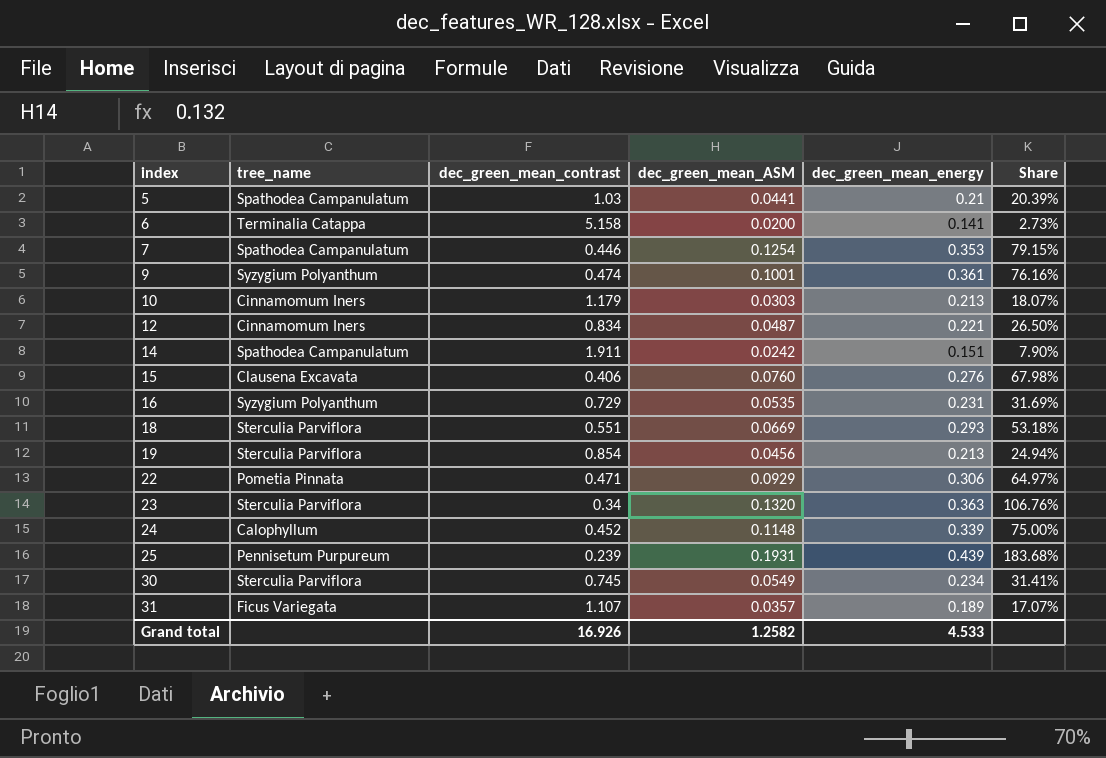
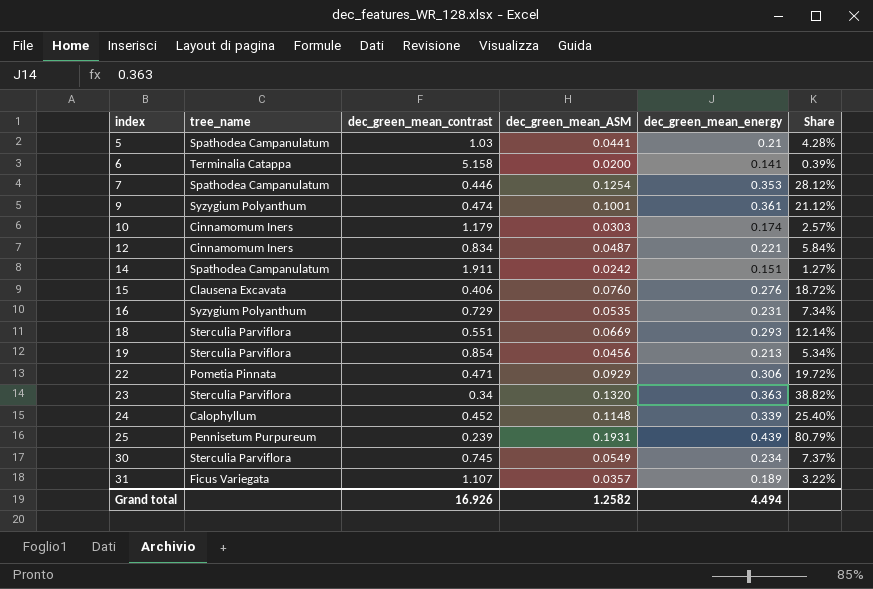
column Share | formula: [dec_green_mean_energy] / [dec_green_mean_contrast] -> [dec_green_mean_ASM] / [dec_green_mean_contrast]
10 | dec_green_mean_energy: 0.213 -> 0.174
Grand total | dec_green_mean_energy: 4.533 -> 4.494

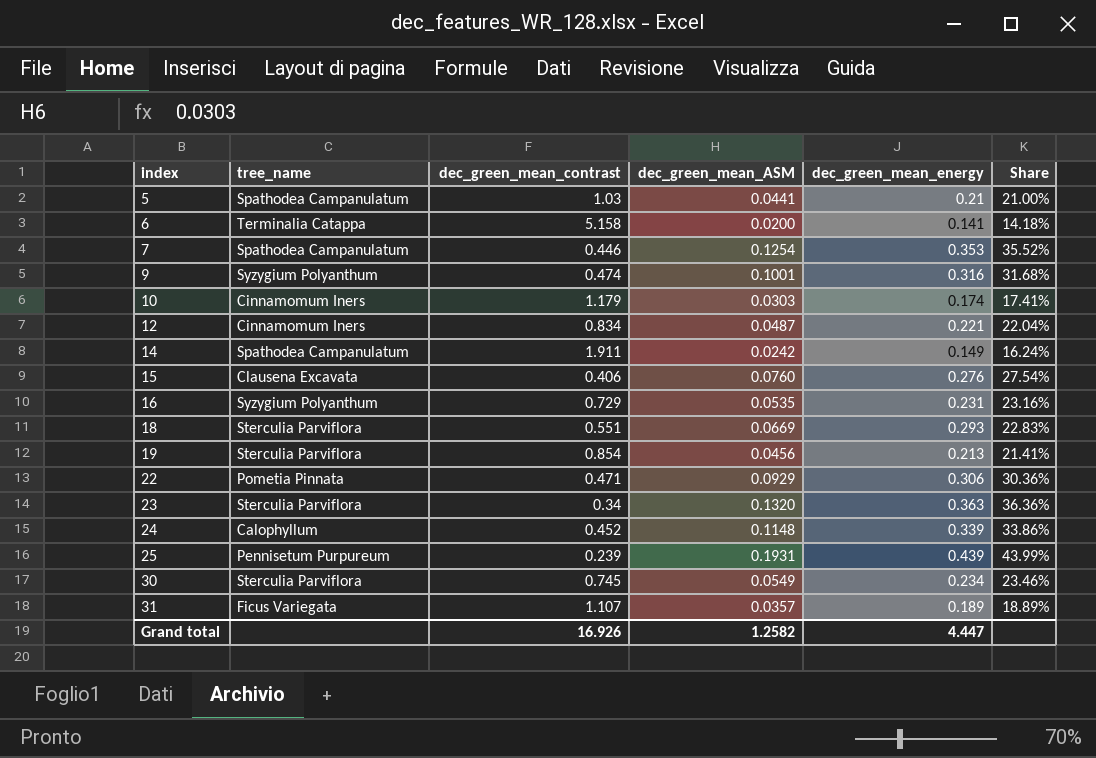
column Share | formula: [dec_green_mean_ASM] / [dec_green_mean_contrast] -> [dec_green_mean_ASM] / [dec_green_mean_energy]
9 | dec_green_mean_energy: 0.361 -> 0.316
14 | dec_green_mean_energy: 0.151 -> 0.149
Grand total | dec_green_mean_energy: 4.494 -> 4.447

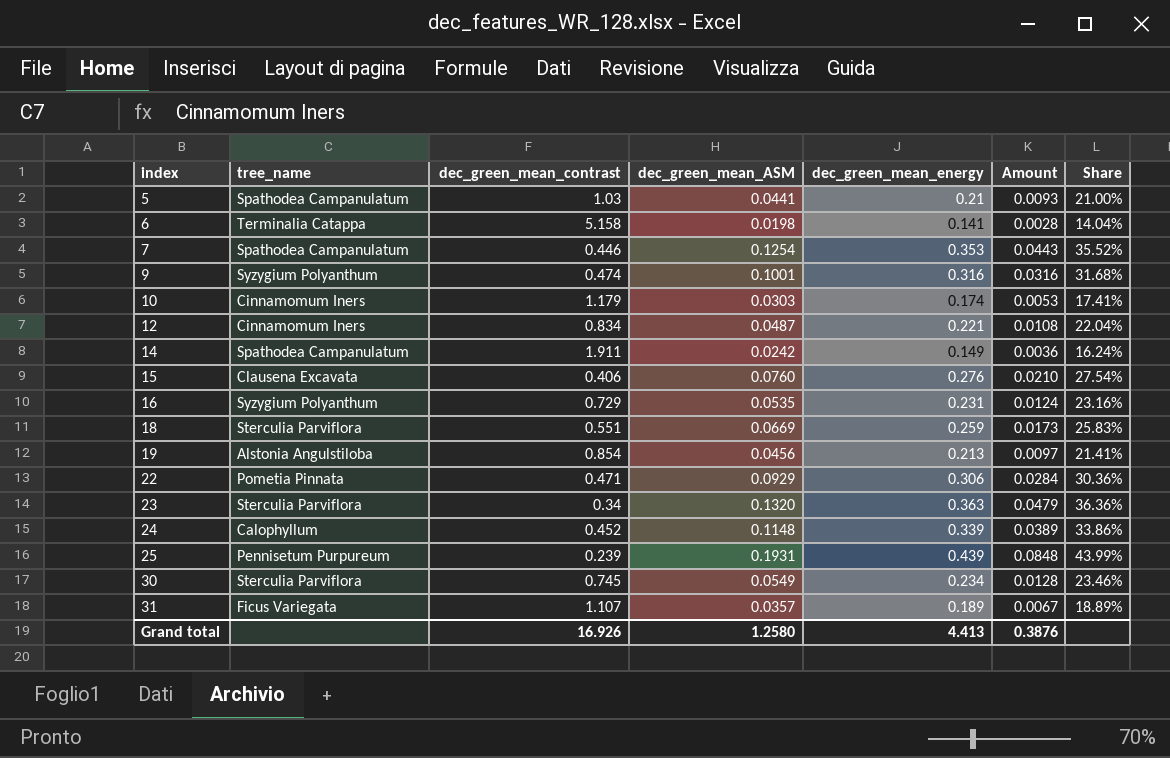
column Amount | formula: none -> [dec_green_mean_ASM] * [dec_green_mean_energy]
6 | dec_green_mean_ASM: 0.0200 -> 0.0198
6 | Share: 14.18% -> 14.04%
18 | dec_green_mean_energy: 0.293 -> 0.259
18 | Share: 22.83% -> 25.83%
19 | tree_name: Sterculia Parviflora -> Alstonia Angulstiloba
Grand total | dec_green_mean_ASM: 1.2582 -> 1.2580
Grand total | dec_green_mean_energy: 4.447 -> 4.413

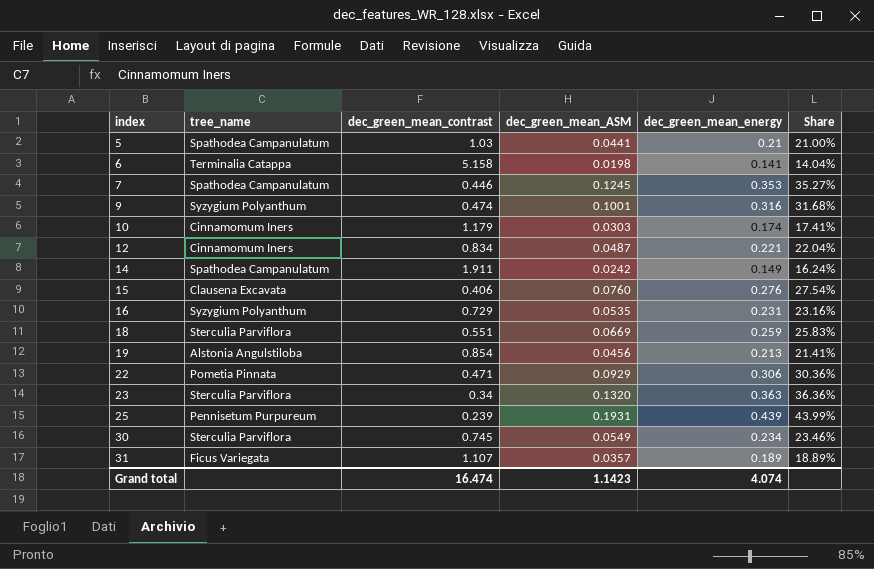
column Amount | formula: [dec_green_mean_ASM] * [dec_green_mean_energy] -> none
row 24: Calophyllum | 0.452 | 0.1148 | 0.339 | 0.0389 | 33.86% -> none
7 | dec_green_mean_ASM: 0.1254 -> 0.1245
7 | Share: 35.52% -> 35.27%
Grand total | dec_green_mean_contrast: 16.926 -> 16.474
Grand total | dec_green_mean_ASM: 1.2580 -> 1.1423
Grand total | dec_green_mean_energy: 4.413 -> 4.074

